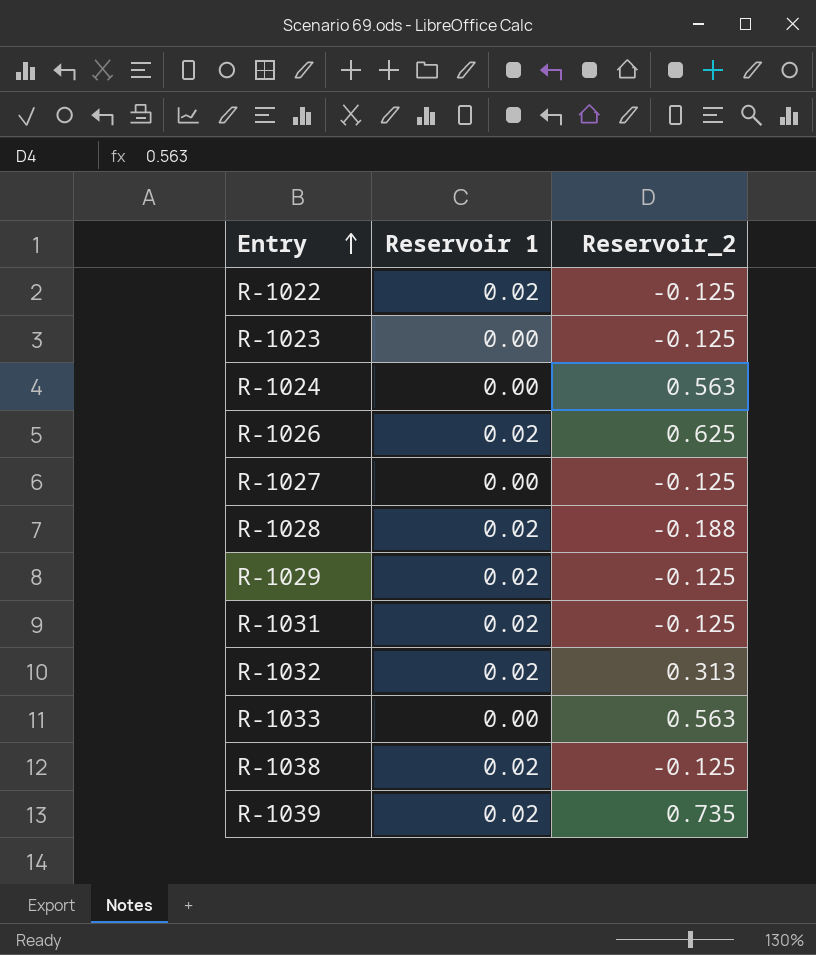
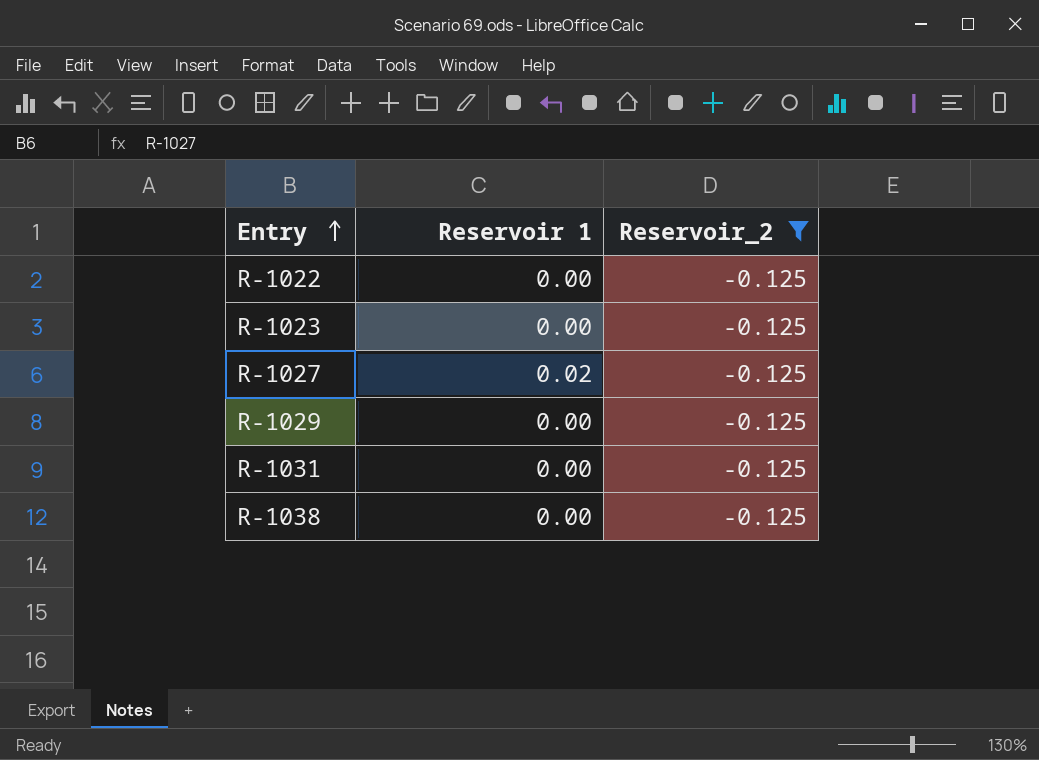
filter: none -> Reservoir_2 = -0.125
R-1022 | Reservoir 1: 0.02 -> 0.00
R-1027 | Reservoir 1: 0.00 -> 0.02
R-1029 | Reservoir 1: 0.02 -> 0.00
R-1031 | Reservoir 1: 0.02 -> 0.00
R-1038 | Reservoir 1: 0.02 -> 0.00

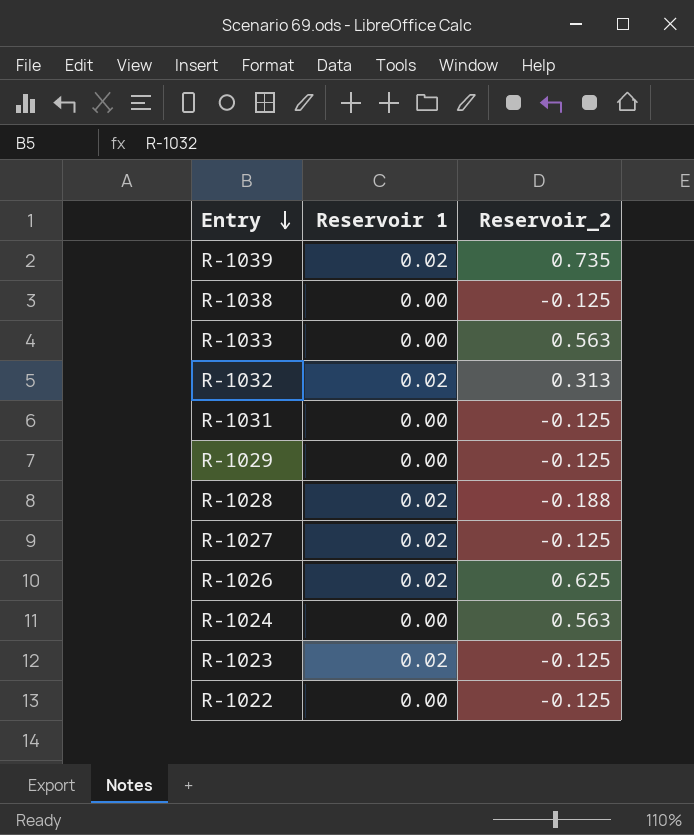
filter: Reservoir_2 = -0.125 -> none
row order: Entry ascending -> Entry descending
R-1023 | Reservoir 1: 0.00 -> 0.02

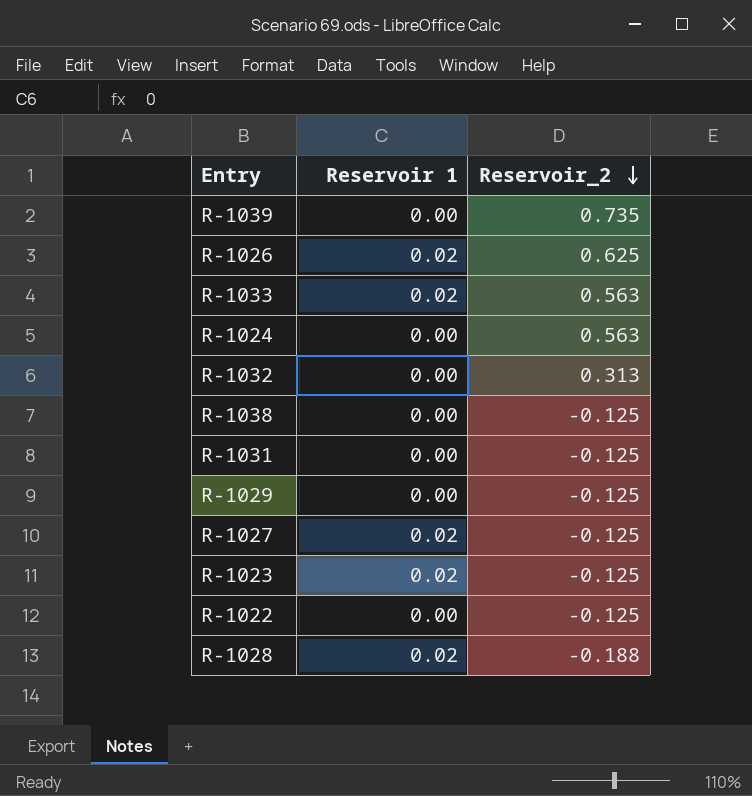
row order: Entry descending -> Reservoir_2 descending
R-1039 | Reservoir 1: 0.02 -> 0.00
R-1033 | Reservoir 1: 0.00 -> 0.02
R-1032 | Reservoir 1: 0.02 -> 0.00

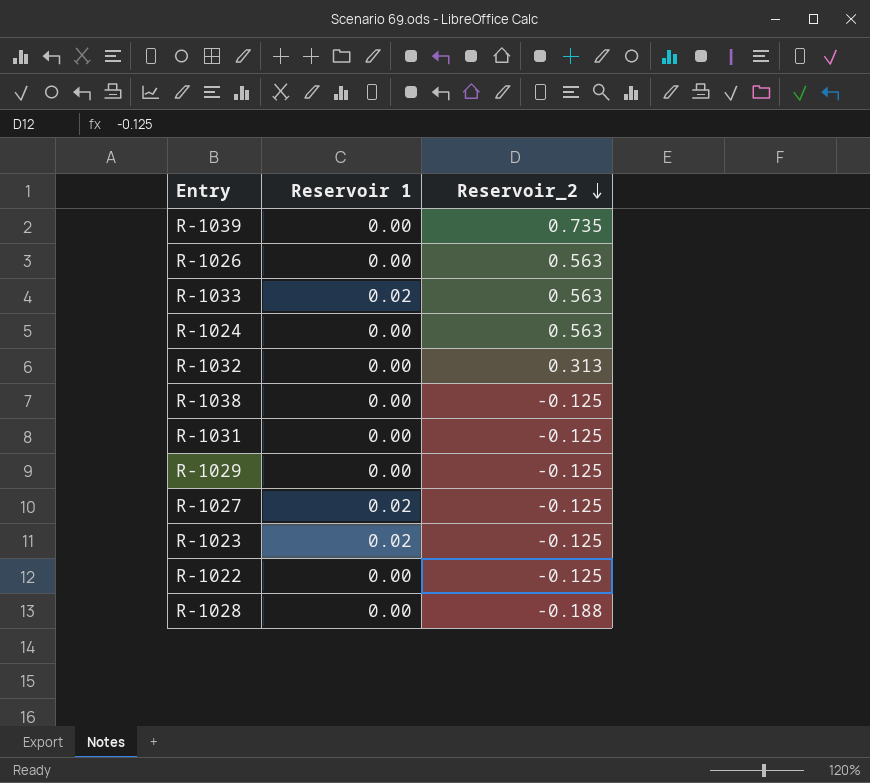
R-1026 | Reservoir 1: 0.02 -> 0.00
R-1026 | Reservoir_2: 0.625 -> 0.563
R-1028 | Reservoir 1: 0.02 -> 0.00

